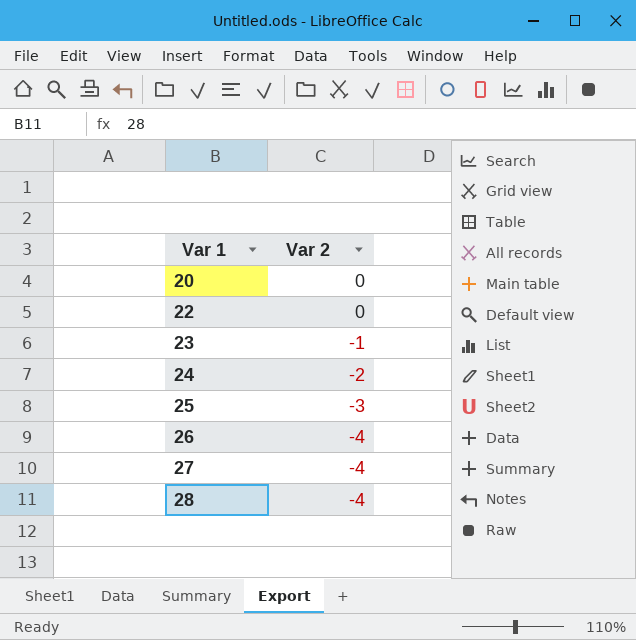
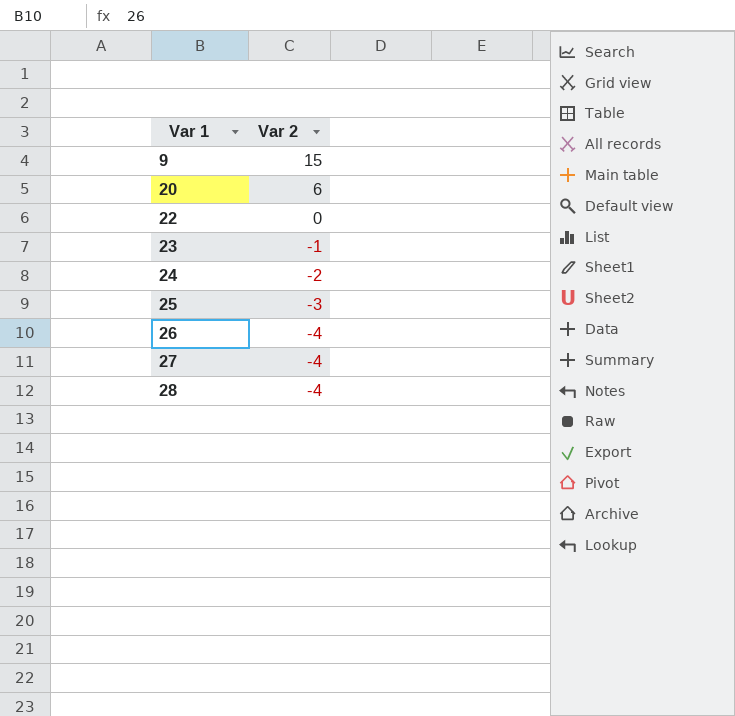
row 9: none -> 15
20 | Var 2: 0 -> 6

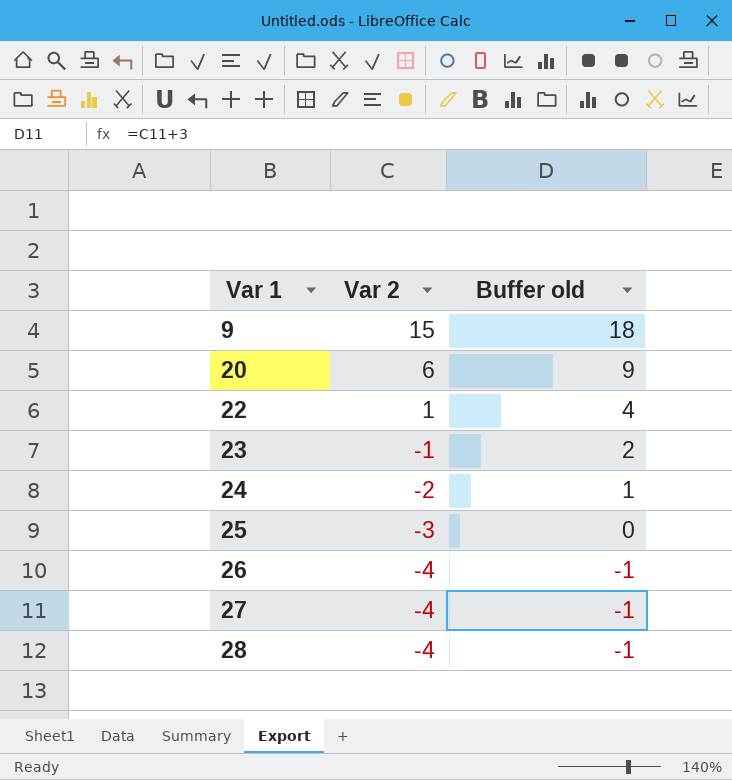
column Buffer old | formula: none -> [Var 2] + 3
22 | Var 2: 0 -> 1

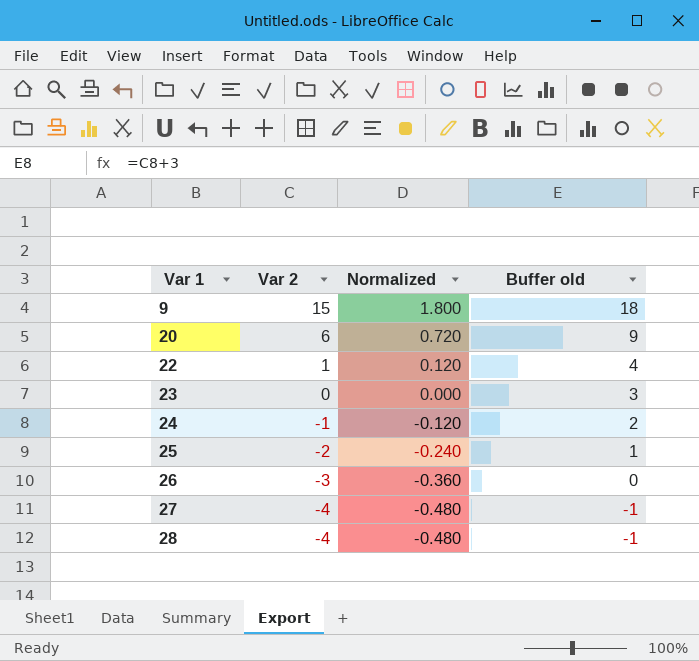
column Normalized | formula: none -> [Var 2] * 0.12
23 | Var 2: -1 -> 0
23 | Buffer old: 2 -> 3
24 | Var 2: -2 -> -1
24 | Buffer old: 1 -> 2
25 | Var 2: -3 -> -2
25 | Buffer old: 0 -> 1
26 | Var 2: -4 -> -3
26 | Buffer old: -1 -> 0

